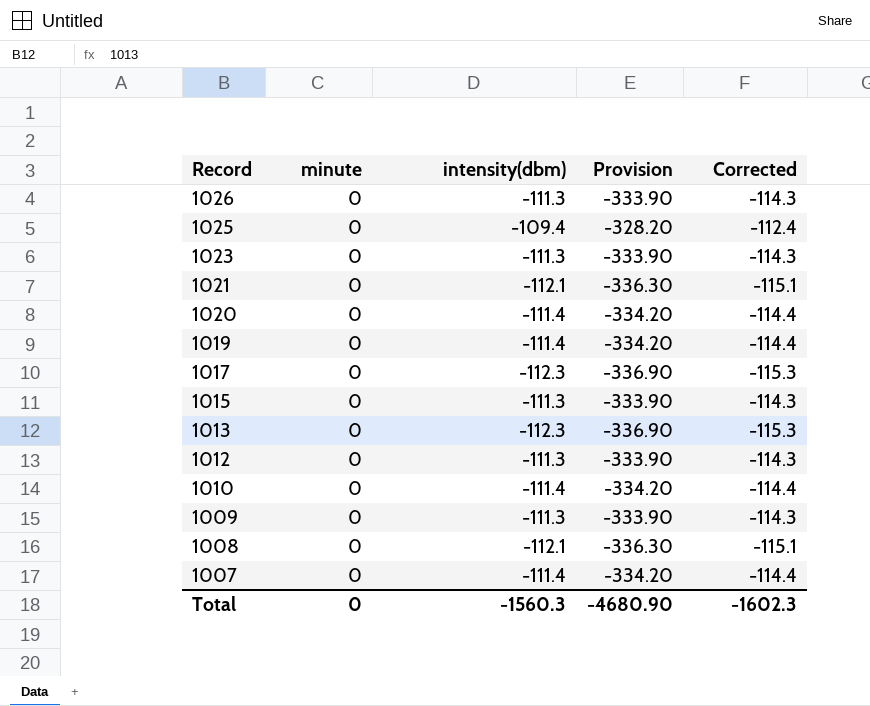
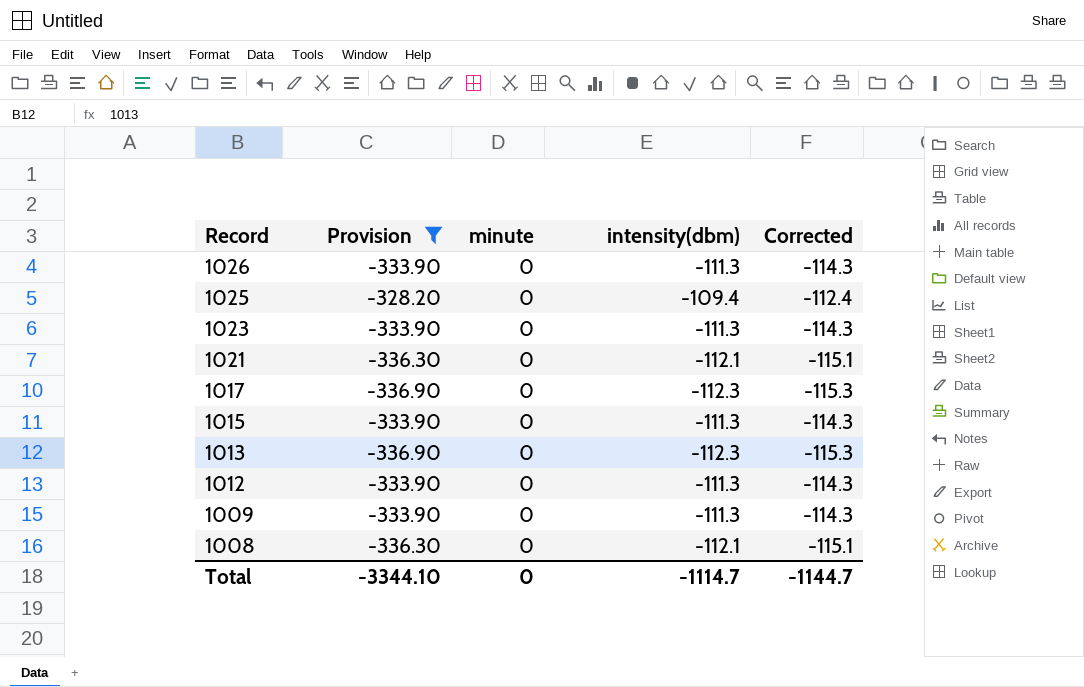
filter: none -> Provision != -334.20
column Provision | position: 4 -> 2
Total | Provision: -4680.90 -> -3344.10
Total | intensity(dbm): -1560.3 -> -1114.7
Total | Corrected: -1602.3 -> -1144.7

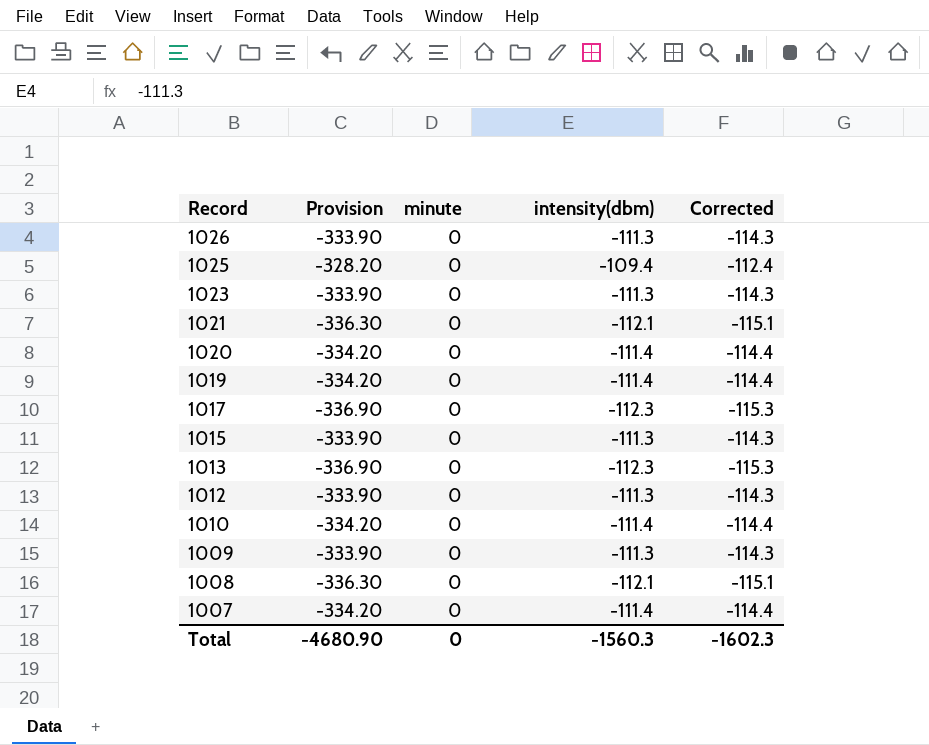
filter: Provision != -334.20 -> none
Total | Provision: -3344.10 -> -4680.90
Total | intensity(dbm): -1114.7 -> -1560.3
Total | Corrected: -1144.7 -> -1602.3

